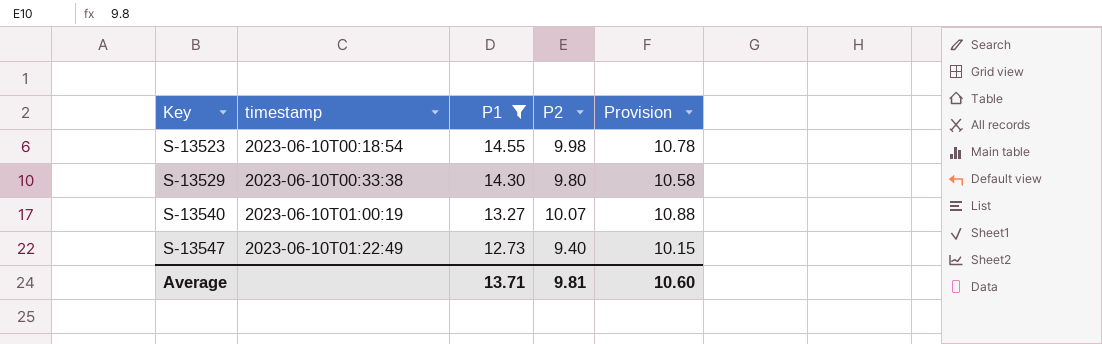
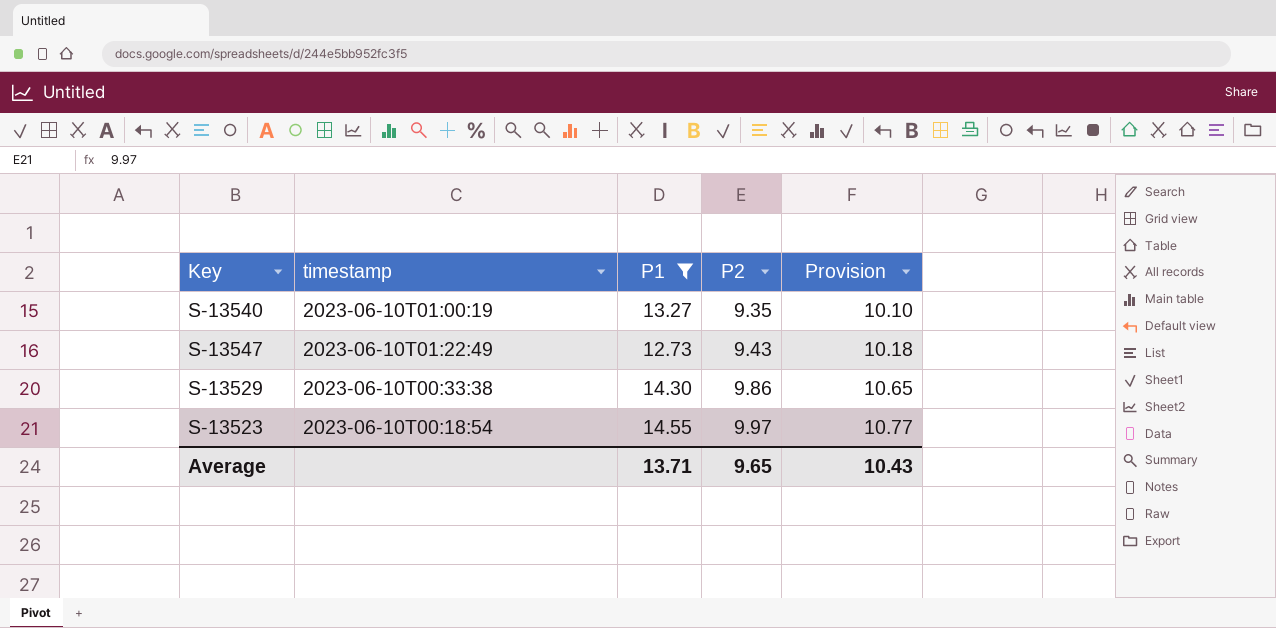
row order: Key ascending -> P2 ascending
S-13540 | P2: 10.07 -> 9.35
S-13540 | Provision: 10.88 -> 10.10
S-13547 | P2: 9.40 -> 9.43
S-13547 | Provision: 10.15 -> 10.18
S-13529 | P2: 9.80 -> 9.86
S-13529 | Provision: 10.58 -> 10.65
S-13523 | P2: 9.98 -> 9.97
S-13523 | Provision: 10.78 -> 10.77
Average | P2: 9.81 -> 9.65
Average | Provision: 10.60 -> 10.43

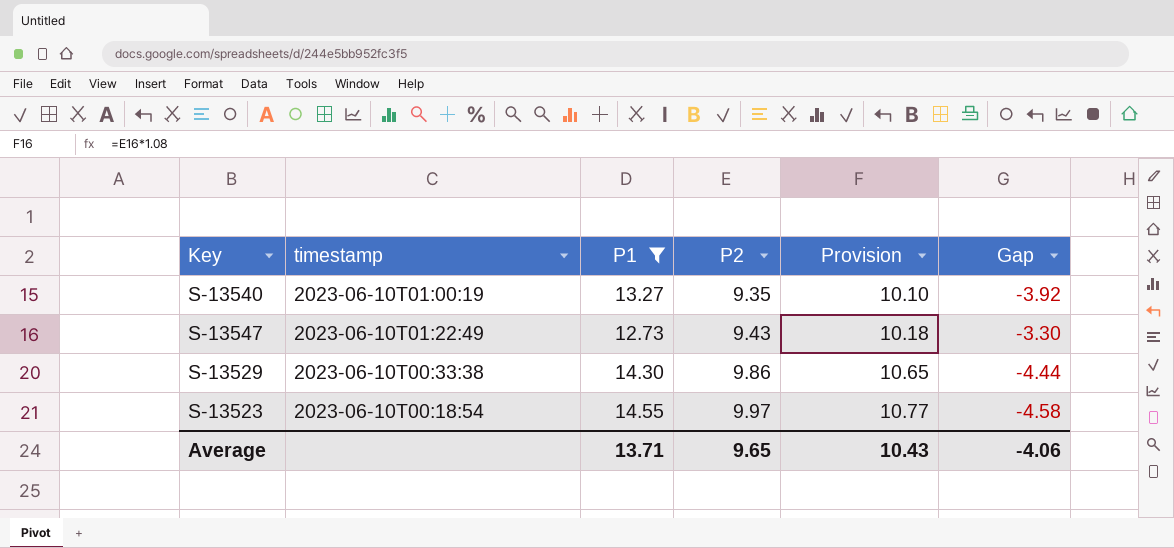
column Gap | formula: none -> [P2] - [P1]

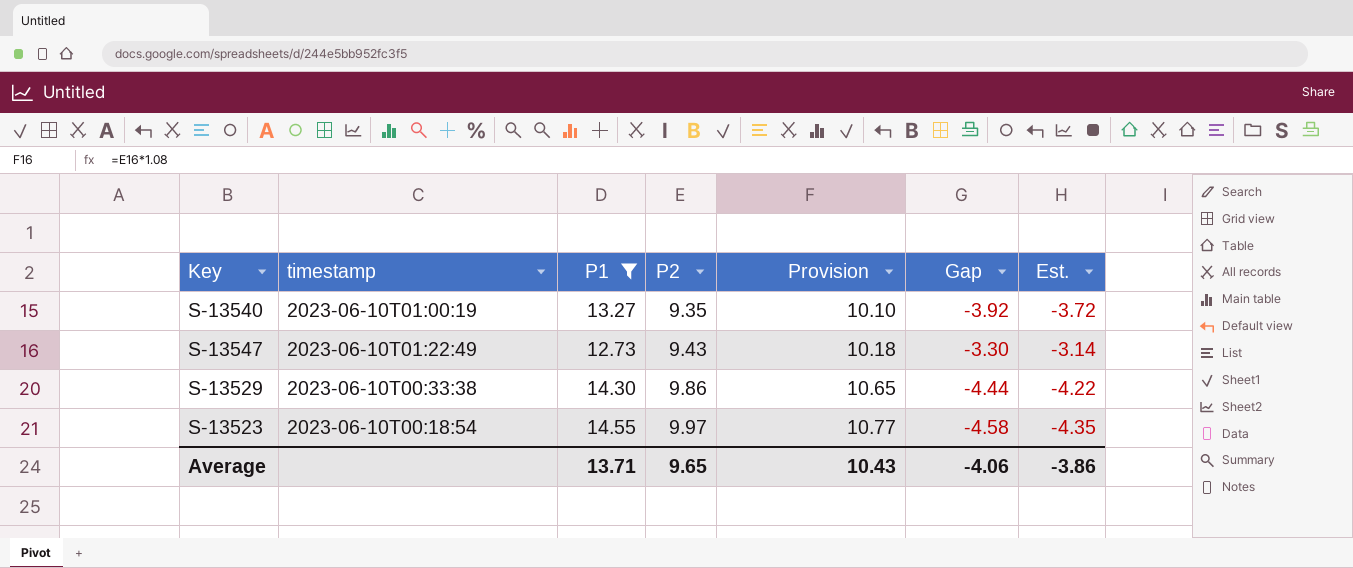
column Est. | formula: none -> [Gap] * 0.95

